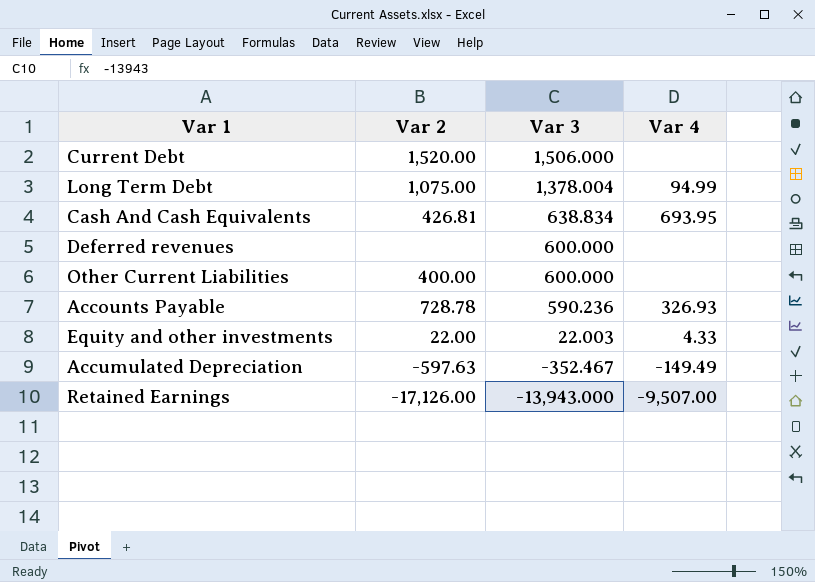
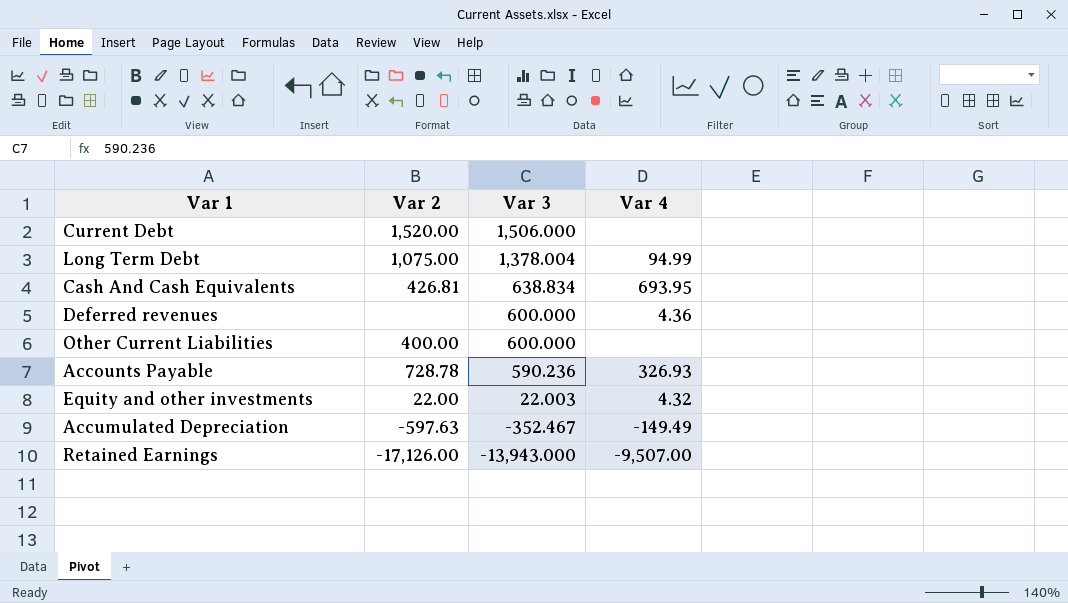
Deferred revenues | Var 4: none -> 4.36
Equity and other investments | Var 4: 4.33 -> 4.32

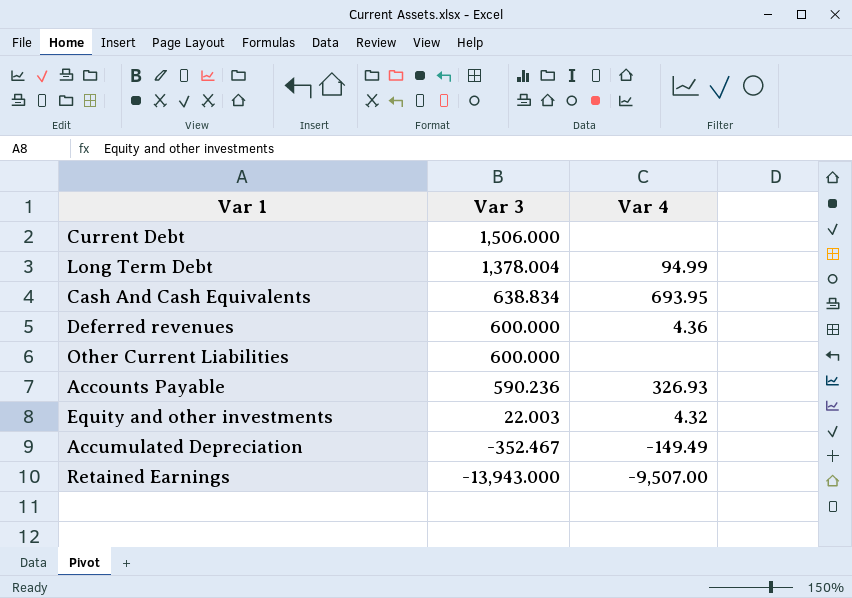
column Var 2 | position: 2 -> none

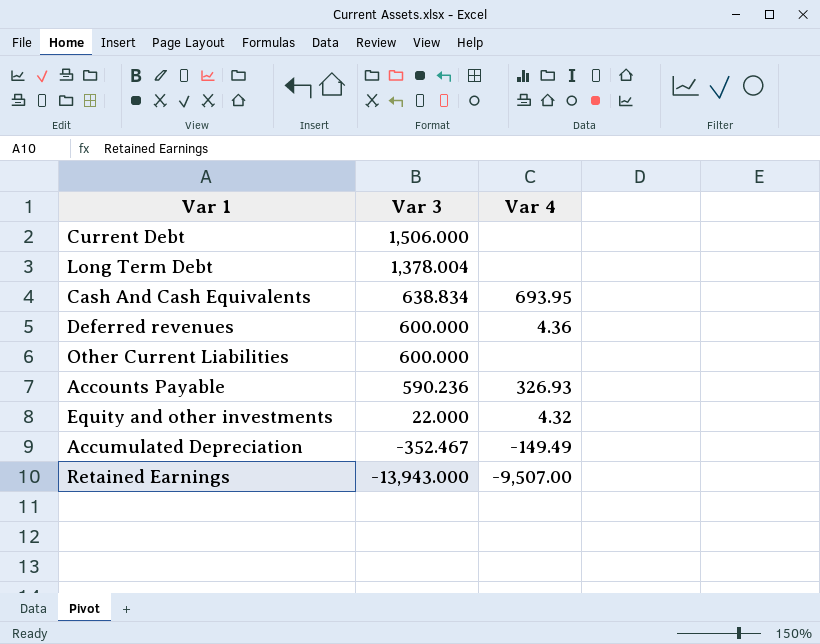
Long Term Debt | Var 4: 94.99 -> none
Equity and other investments | Var 3: 22.003 -> 22.000

